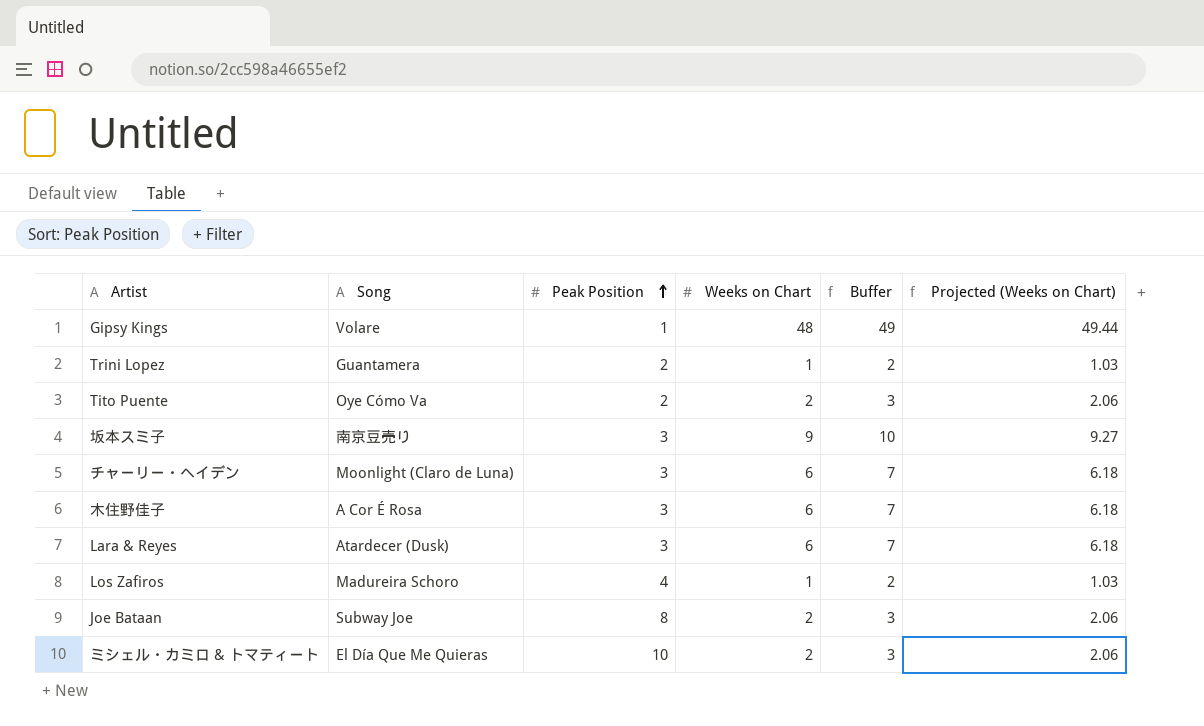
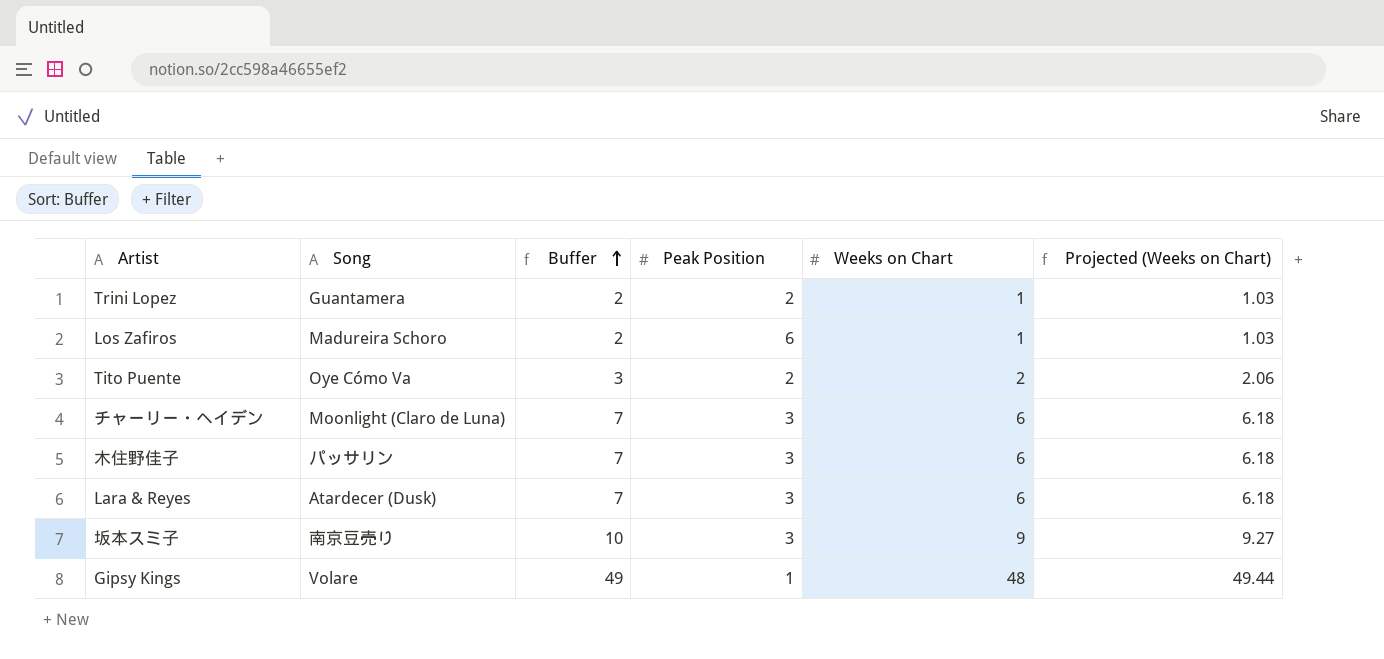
row order: Peak Position ascending -> Buffer ascending
column Buffer | position: 5 -> 3
row Joe Bataan: Subway Joe | 8 | 2 | 3 | 2.06 -> none
row ミシェル・カミロ & トマティート: El Día Que Me Quieras | 10 | 2 | 3 | 2.06 -> none
Los Zafiros | Peak Position: 4 -> 6
木住野佳子 | Song: A Cor É Rosa -> パッサリン

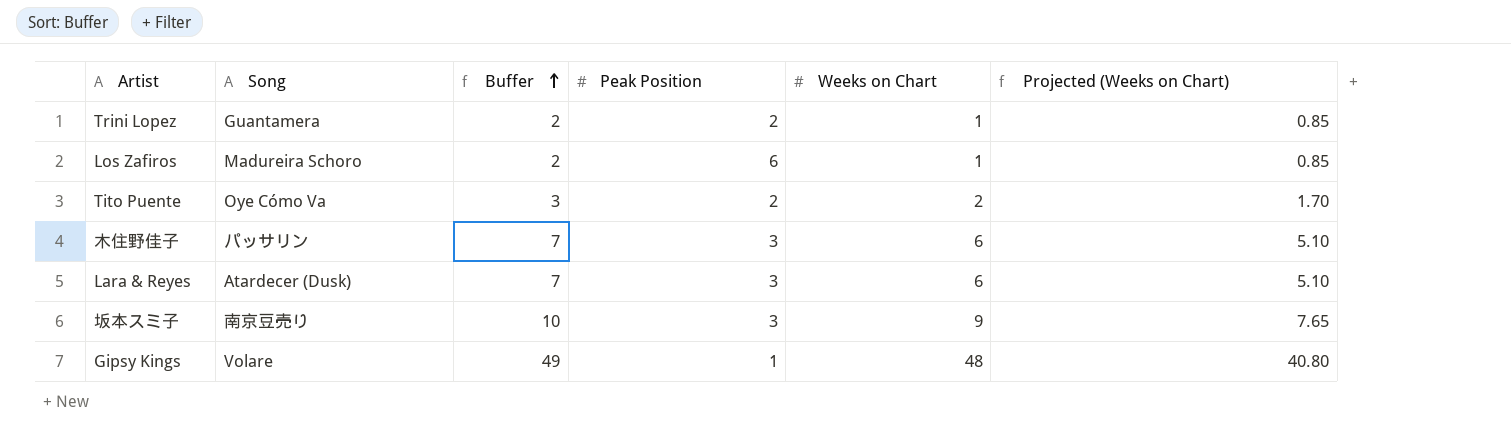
column Projected (Weeks on Chart) | formula: [Weeks on Chart] * 1.03 -> [Weeks on Chart] * 0.85
row チャーリー・ヘイデン: Moonlight (Claro de Luna) | 7 | 3 | 6 | 6.18 -> none

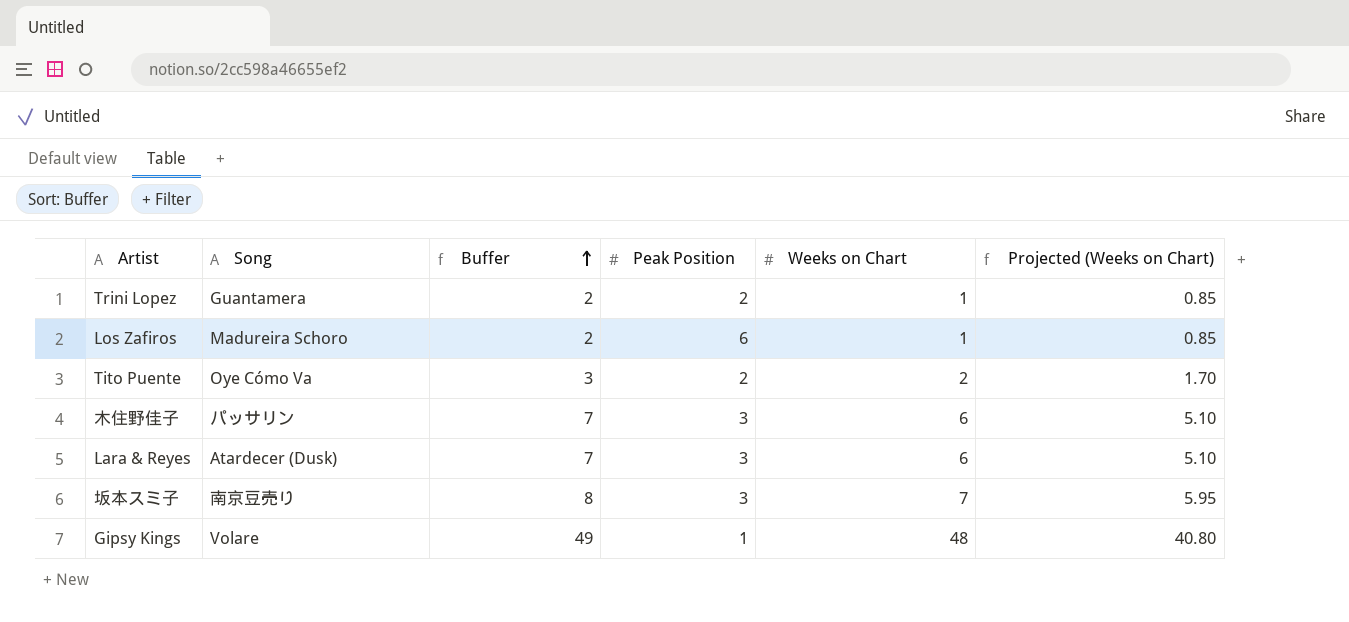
坂本スミ子 | Buffer: 10 -> 8
坂本スミ子 | Weeks on Chart: 9 -> 7
坂本スミ子 | Projected (Weeks on Chart): 7.65 -> 5.95

